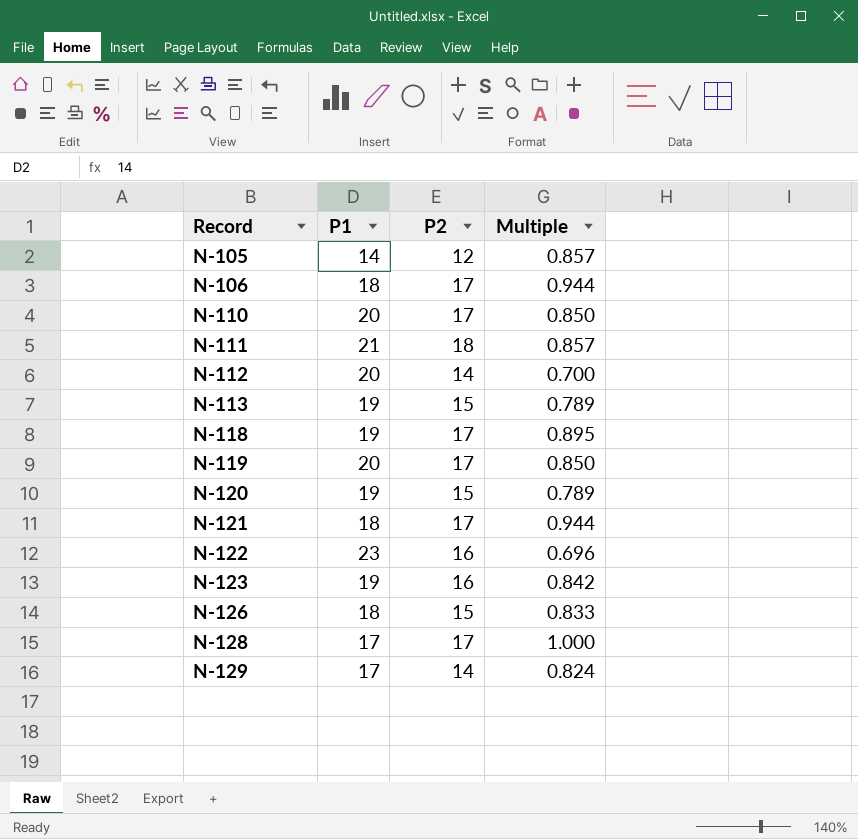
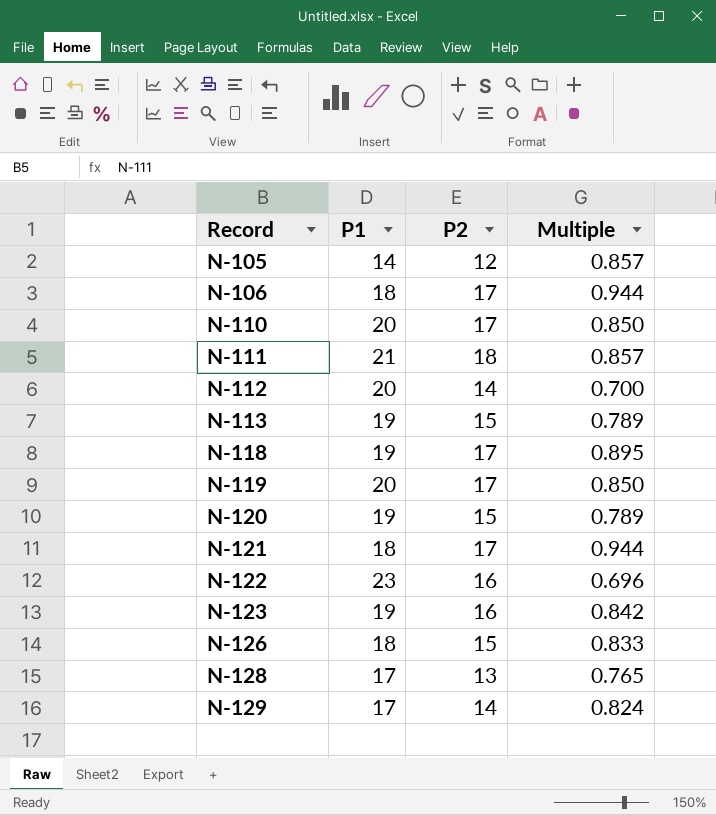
N-128 | P2: 17 -> 13
N-128 | Multiple: 1.000 -> 0.765

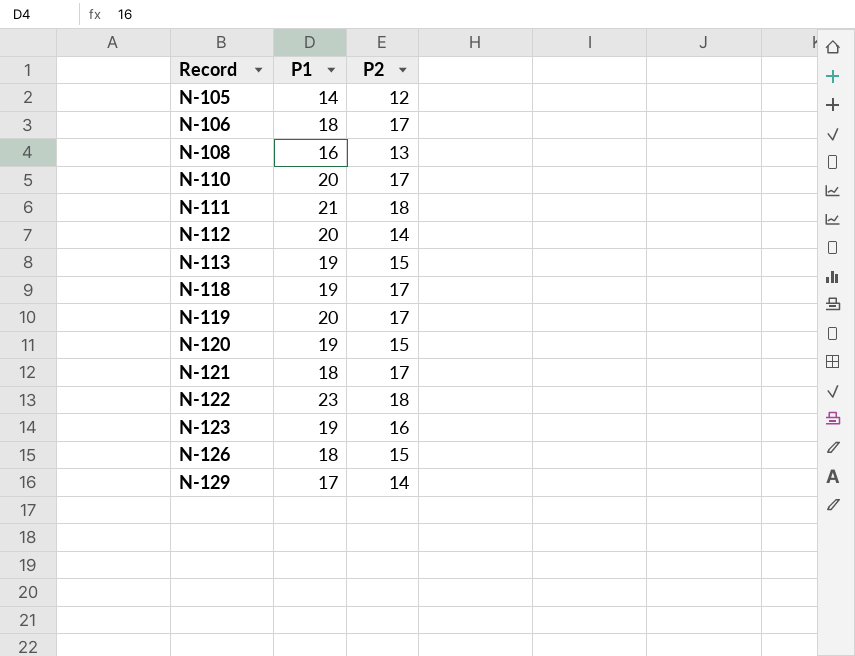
column Multiple | formula: [P2] / [P1] -> none
row N-128: 17 | 13 | 0.765 -> none
row N-108: none -> 16 | 13
N-122 | P2: 16 -> 18

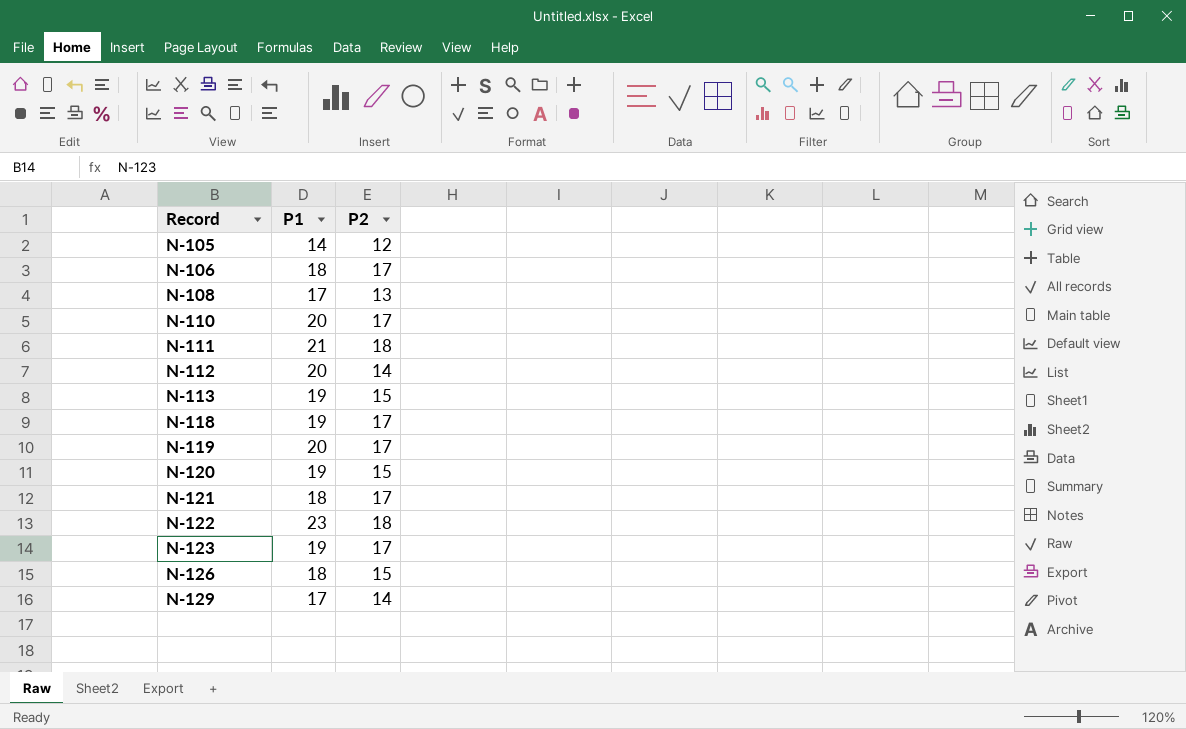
N-108 | P1: 16 -> 17
N-123 | P2: 16 -> 17

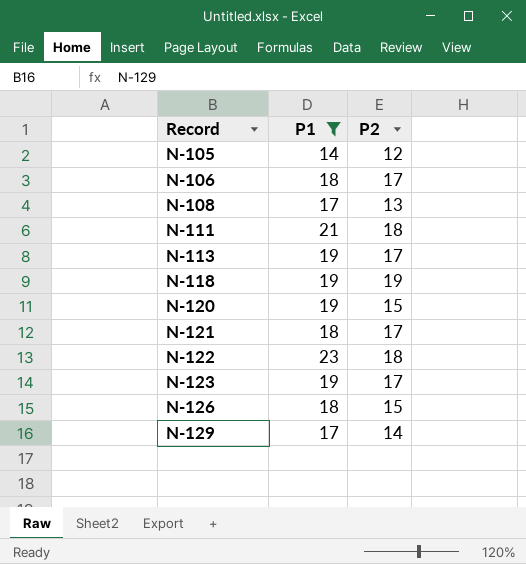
filter: none -> P1 != 20
N-113 | P2: 15 -> 17
N-118 | P2: 17 -> 19

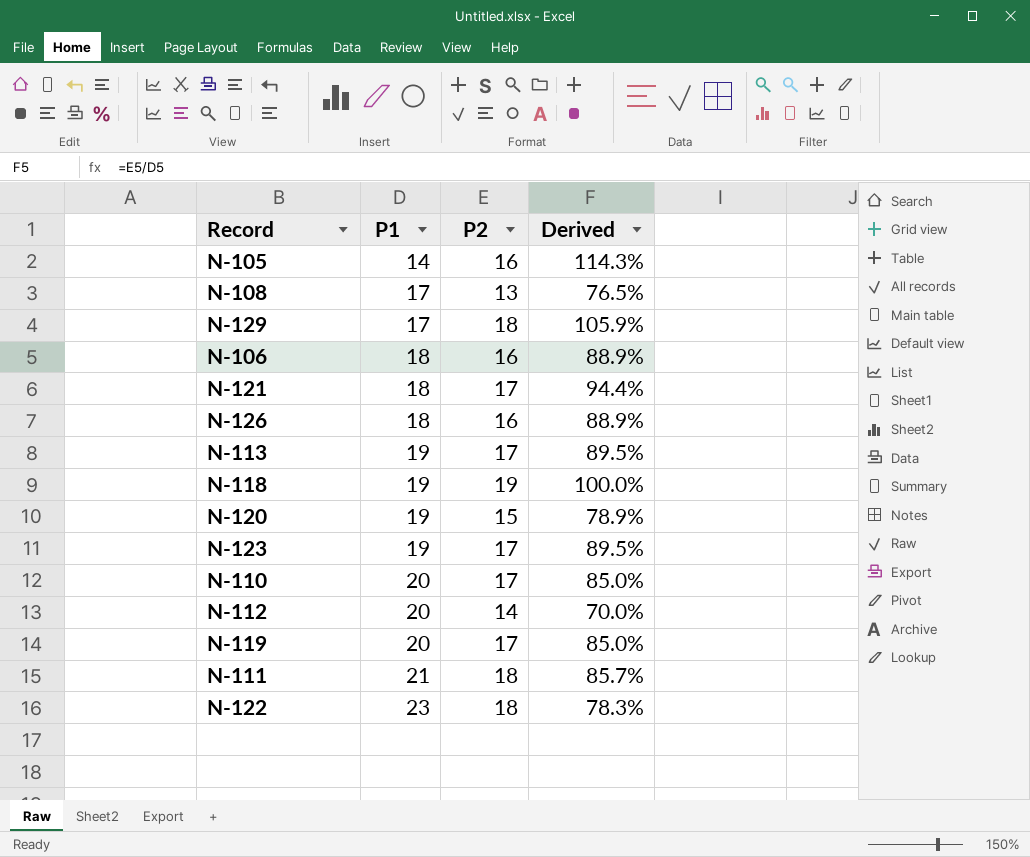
filter: P1 != 20 -> none
row order: Record ascending -> P1 ascending
column Derived | formula: none -> [P2] / [P1]
N-105 | P2: 12 -> 16
N-129 | P2: 14 -> 18
N-106 | P2: 17 -> 16
N-126 | P2: 15 -> 16

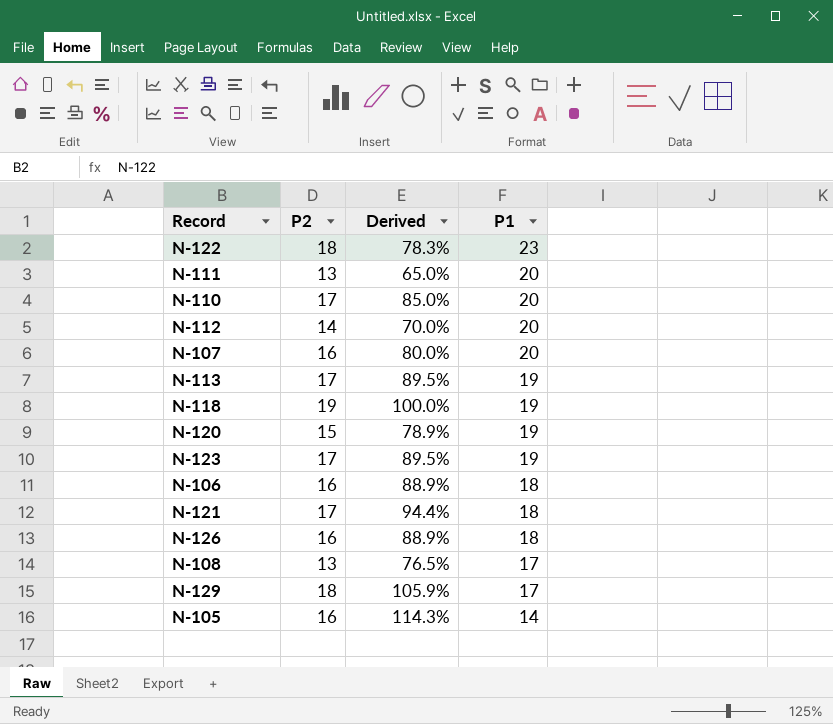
row order: P1 ascending -> P1 descending
column P1 | position: 2 -> 4
row N-119: 20 | 17 | 85.0% -> none
N-111 | P2: 18 -> 13
N-111 | Derived: 85.7% -> 65.0%
N-111 | P1: 21 -> 20
row N-107: none -> 16 | 80.0% | 20

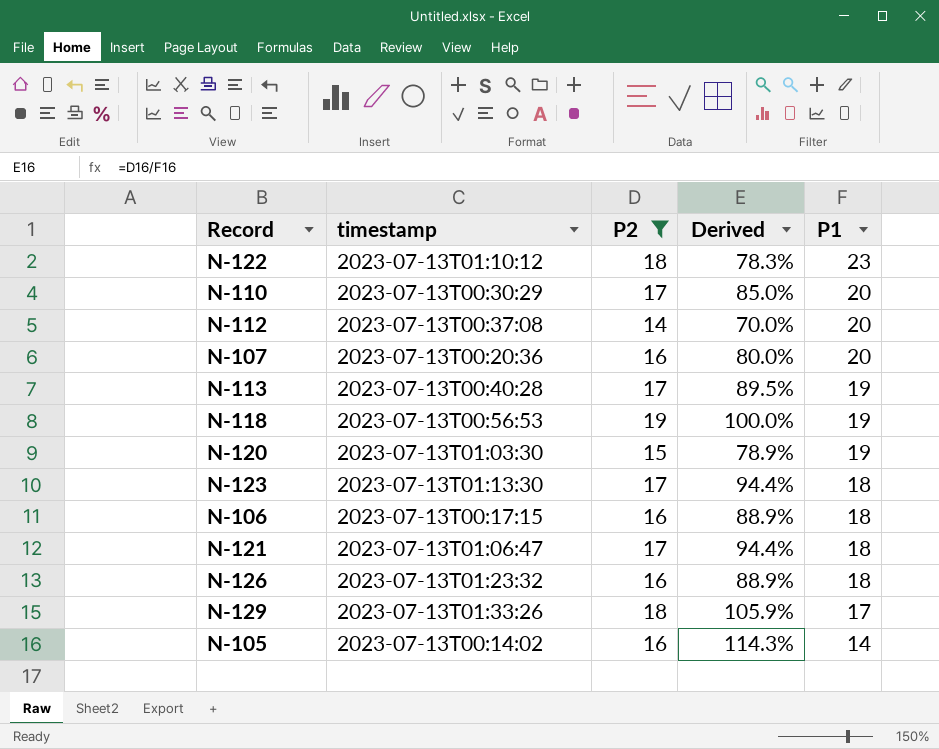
filter: none -> P2 != 13
column timestamp | position: none -> 2
N-123 | Derived: 89.5% -> 94.4%
N-123 | P1: 19 -> 18

